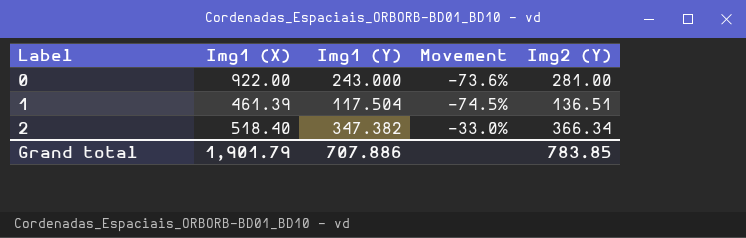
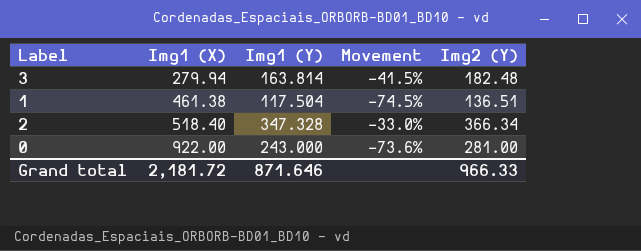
row order: Label ascending -> Img1 (X) ascending
row 3: none -> 279.94 | 163.814 | -41.5% | 182.48
1 | Img1 (X): 461.39 -> 461.38
2 | Img1 (Y): 347.382 -> 347.328
Grand total | Img1 (X): 1,901.79 -> 2,181.72
Grand total | Img1 (Y): 707.886 -> 871.646
Grand total | Img2 (Y): 783.85 -> 966.33

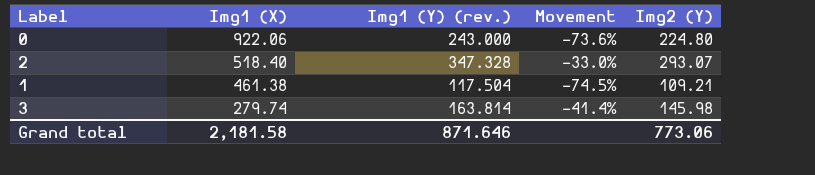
row order: Img1 (X) ascending -> Img1 (X) descending
column name: Img1 (Y) -> Img1 (Y) (rev.)
0 | Img1 (X): 922.00 -> 922.06
0 | Img2 (Y): 281.00 -> 224.80
2 | Img2 (Y): 366.34 -> 293.07
1 | Img2 (Y): 136.51 -> 109.21
3 | Img1 (X): 279.94 -> 279.74
3 | Movement: -41.5% -> -41.4%
3 | Img2 (Y): 182.48 -> 145.98
Grand total | Img1 (X): 2,181.72 -> 2,181.58
Grand total | Img2 (Y): 966.33 -> 773.06

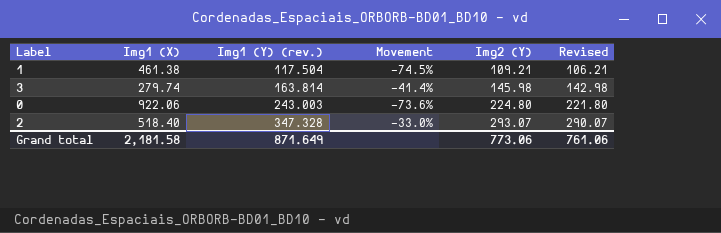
row order: Img1 (X) descending -> Img1 (Y) (rev.) ascending
column Revised | formula: none -> [Img2 (Y)] - 3
0 | Img1 (Y) (rev.): 243.000 -> 243.003
Grand total | Img1 (Y) (rev.): 871.646 -> 871.649

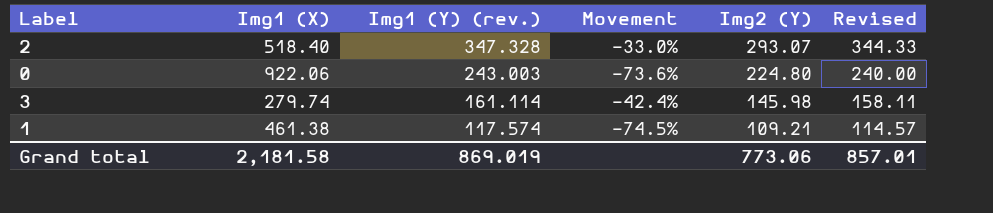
row order: Img1 (Y) (rev.) ascending -> Img1 (Y) (rev.) descending
column Revised | formula: [Img2 (Y)] - 3 -> [Img1 (Y) (rev.)] - 3
3 | Img1 (Y) (rev.): 163.814 -> 161.114
3 | Movement: -41.4% -> -42.4%
1 | Img1 (Y) (rev.): 117.504 -> 117.574
Grand total | Img1 (Y) (rev.): 871.649 -> 869.019
Grand total | Revised: 761.06 -> 857.01

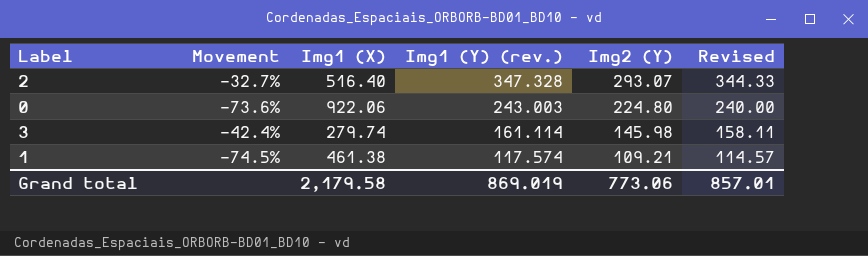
column Movement | position: 4 -> 2
2 | Movement: -33.0% -> -32.7%
2 | Img1 (X): 518.40 -> 516.40
Grand total | Img1 (X): 2,181.58 -> 2,179.58

